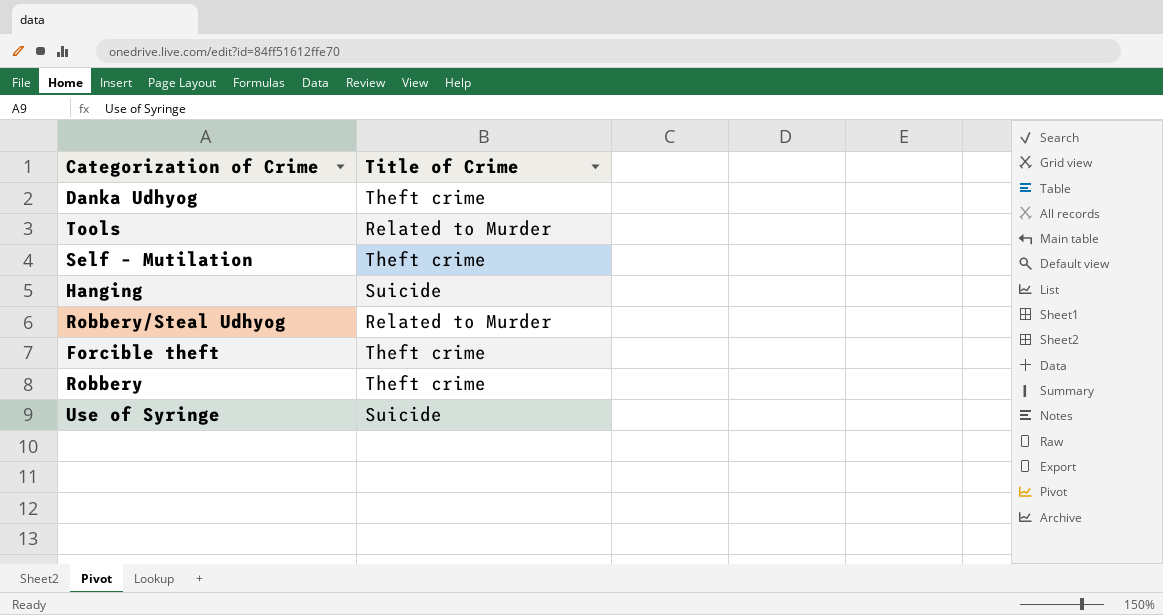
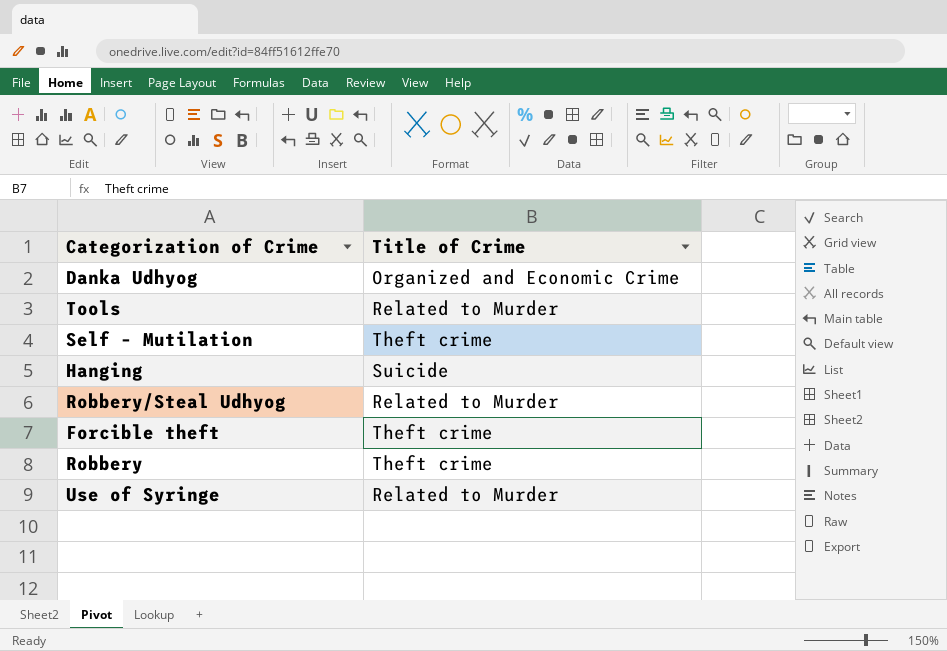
Danka Udhyog | Title of Crime: Theft crime -> Organized and Economic Crime
Use of Syringe | Title of Crime: Suicide -> Related to Murder

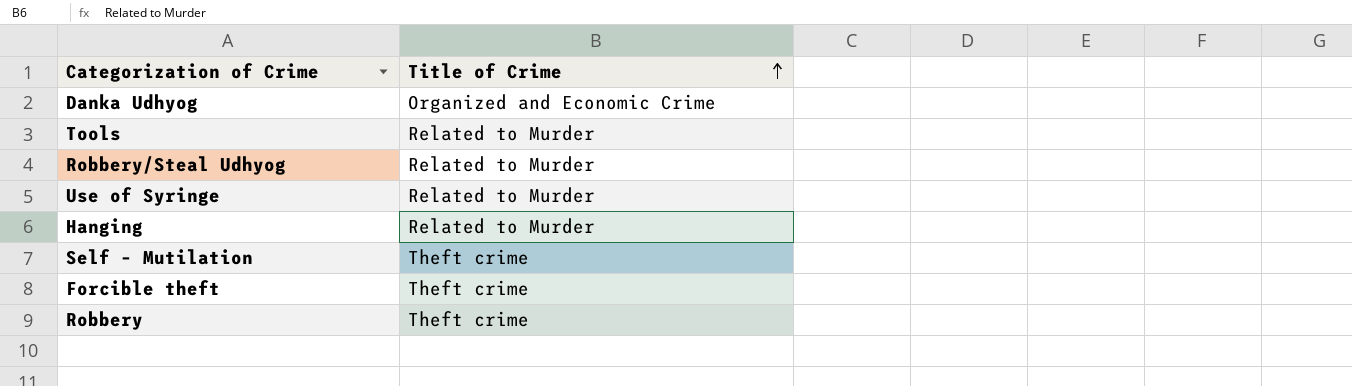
row order: none -> Title of Crime ascending
Hanging | Title of Crime: Suicide -> Related to Murder

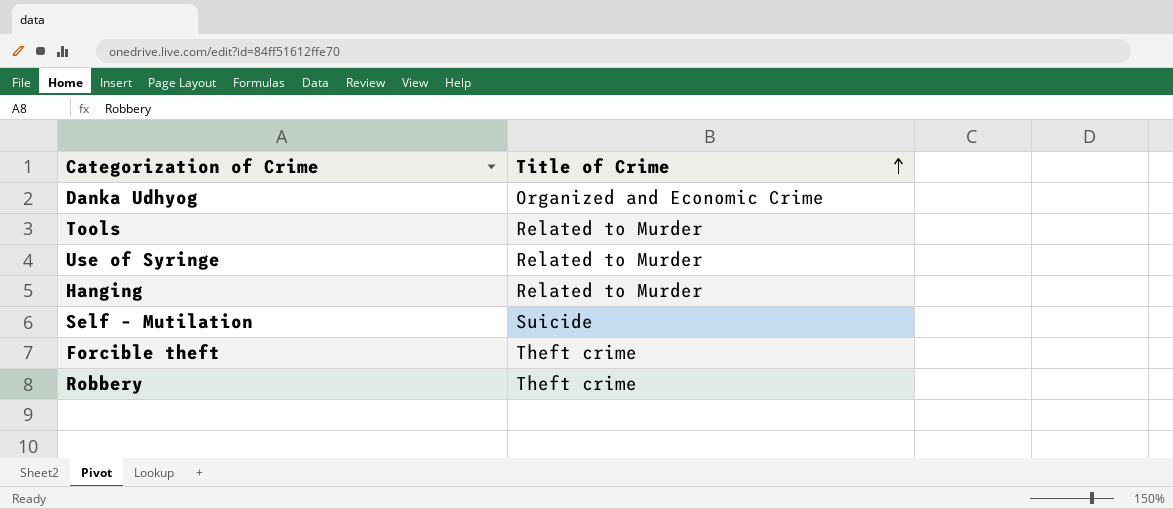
row Robbery/Steal Udhyog: Related to Murder -> none
Self – Mutilation | Title of Crime: Theft crime -> Suicide

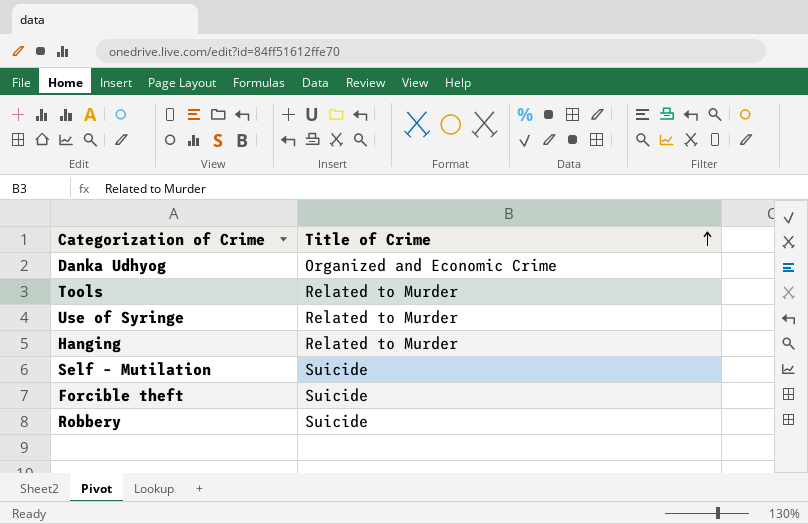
Forcible theft | Title of Crime: Theft crime -> Suicide
Robbery | Title of Crime: Theft crime -> Suicide

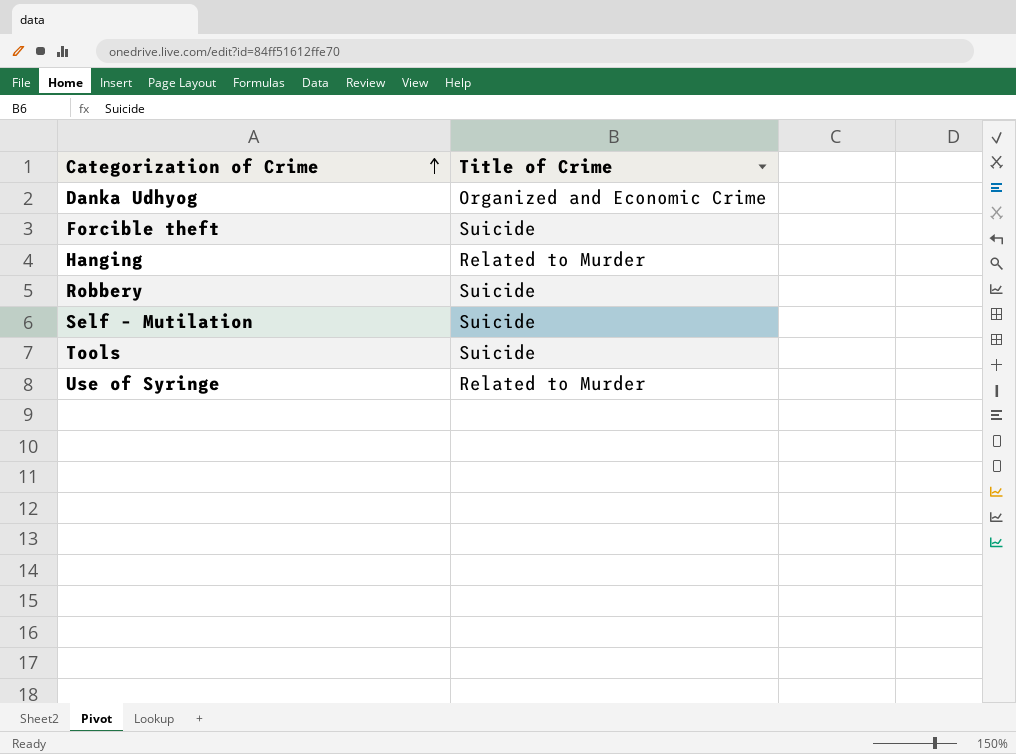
row order: Title of Crime ascending -> Categorization of Crime ascending
Tools | Title of Crime: Related to Murder -> Suicide

